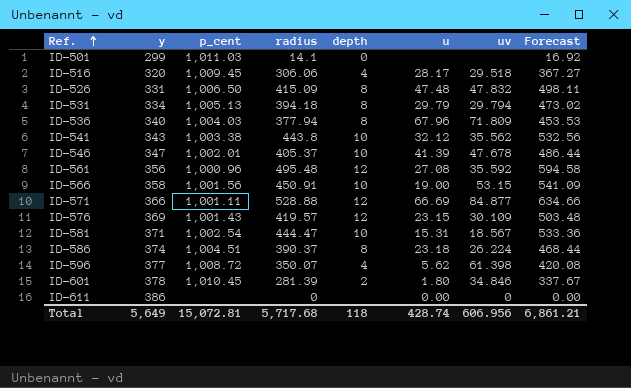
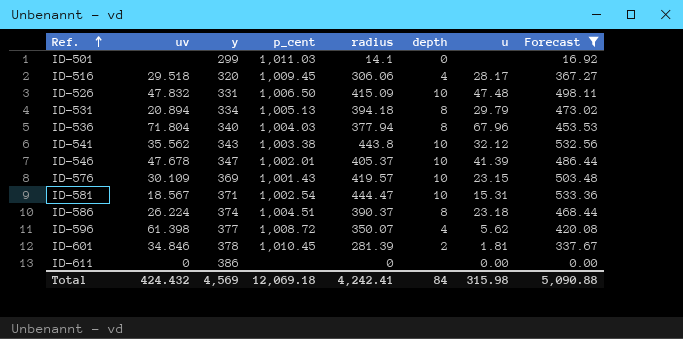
filter: none -> Forecast <= 533.36
column uv | position: 7 -> 2
ID-526 | depth: 8 -> 10
ID-531 | uv: 29.794 -> 20.894
ID-536 | uv: 71.809 -> 71.804
ID-576 | depth: 12 -> 10
ID-601 | u: 1.80 -> 1.81
Total | uv: 606.956 -> 424.432
Total | y: 5,649 -> 4,569
Total | p_cent: 15,072.81 -> 12,069.18
Total | radius: 5,717.68 -> 4,242.41
Total | depth: 118 -> 84
Total | u: 428.74 -> 315.98
Total | Forecast: 6,861.21 -> 5,090.88

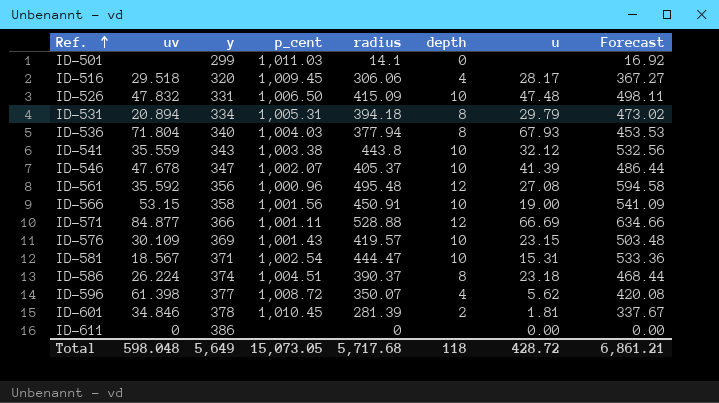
filter: Forecast <= 533.36 -> none
ID-531 | p_cent: 1,005.13 -> 1,005.31
ID-536 | u: 67.96 -> 67.93
ID-541 | uv: 35.562 -> 35.559
ID-546 | p_cent: 1,002.01 -> 1,002.07
Total | uv: 424.432 -> 598.048
Total | y: 4,569 -> 5,649
Total | p_cent: 12,069.18 -> 15,073.05
Total | radius: 4,242.41 -> 5,717.68
Total | depth: 84 -> 118
Total | u: 315.98 -> 428.72
Total | Forecast: 5,090.88 -> 6,861.21

